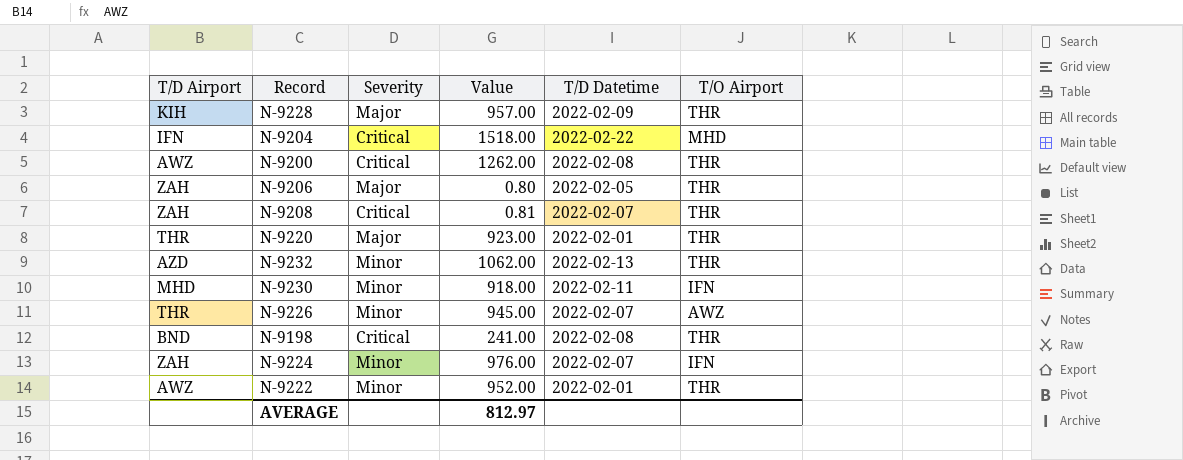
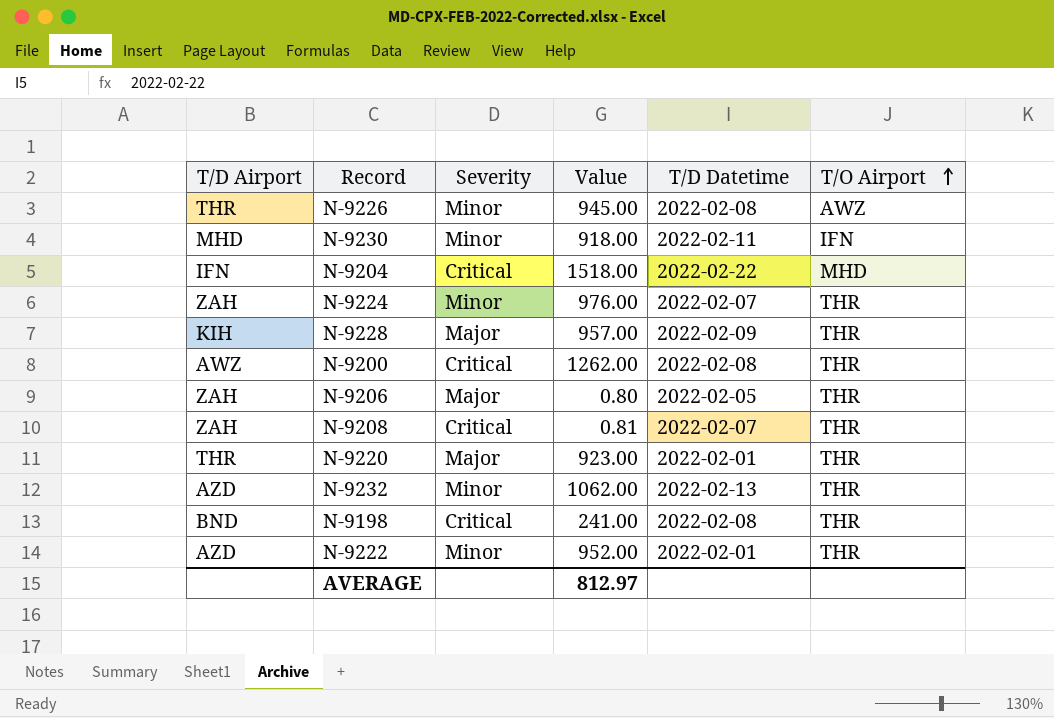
row order: none -> T/O Airport ascending
N-9226 | T/D Datetime: 2022-02-07 -> 2022-02-08
N-9224 | T/O Airport: IFN -> THR
N-9222 | T/D Airport: AWZ -> AZD

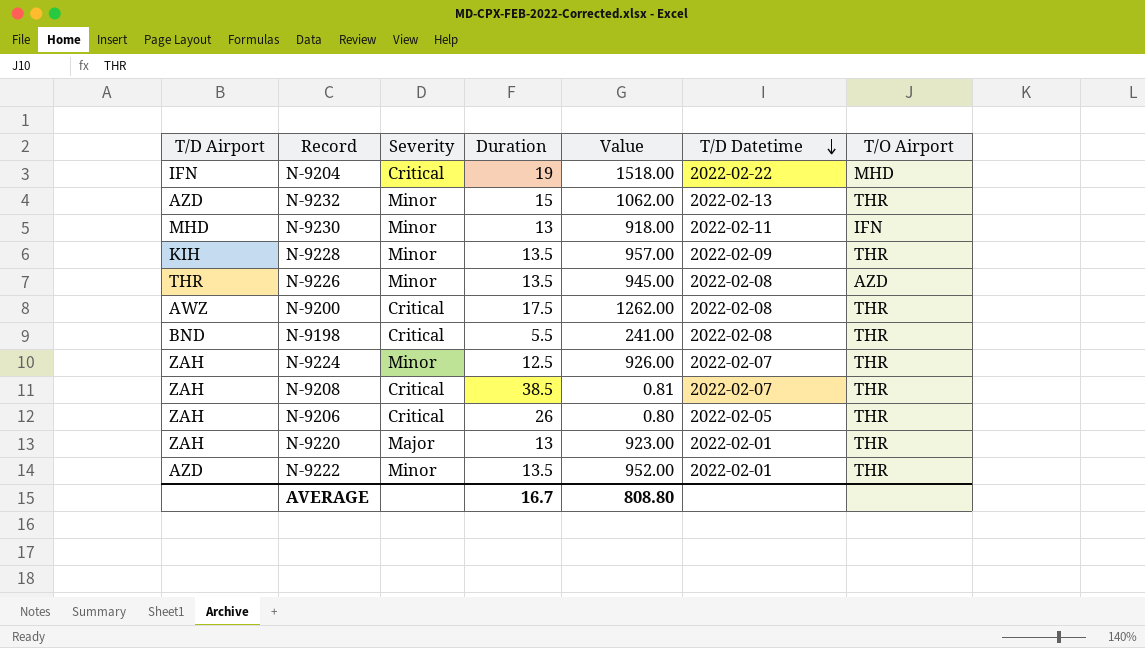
row order: T/O Airport ascending -> T/D Datetime descending
column Duration | position: none -> 4
N-9228 | Severity: Major -> Minor
N-9226 | T/O Airport: AWZ -> AZD
N-9224 | Value: 976.00 -> 926.00
N-9206 | Severity: Major -> Critical
N-9220 | T/D Airport: THR -> ZAH
AVERAGE | Value: 812.97 -> 808.80

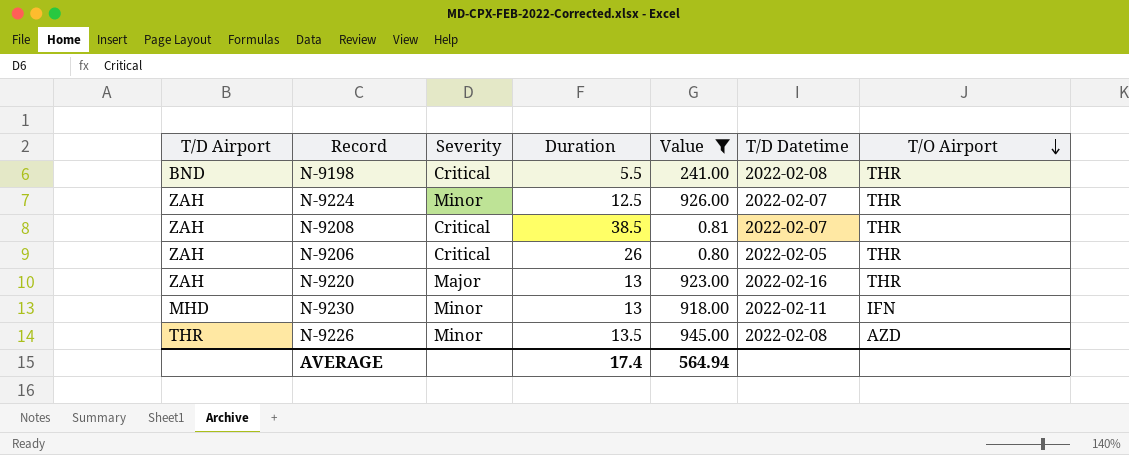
filter: none -> Value <= 945.00
row order: T/D Datetime descending -> T/O Airport descending
N-9220 | T/D Datetime: 2022-02-01 -> 2022-02-16
AVERAGE | Duration: 16.7 -> 17.4
AVERAGE | Value: 808.80 -> 564.94

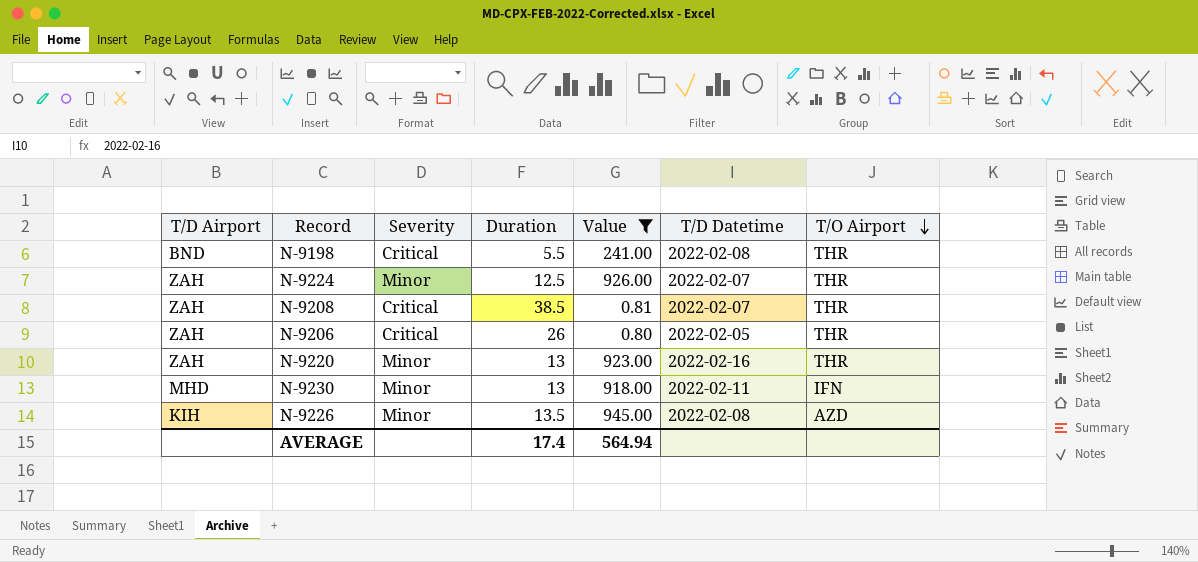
N-9220 | Severity: Major -> Minor
N-9226 | T/D Airport: THR -> KIH

